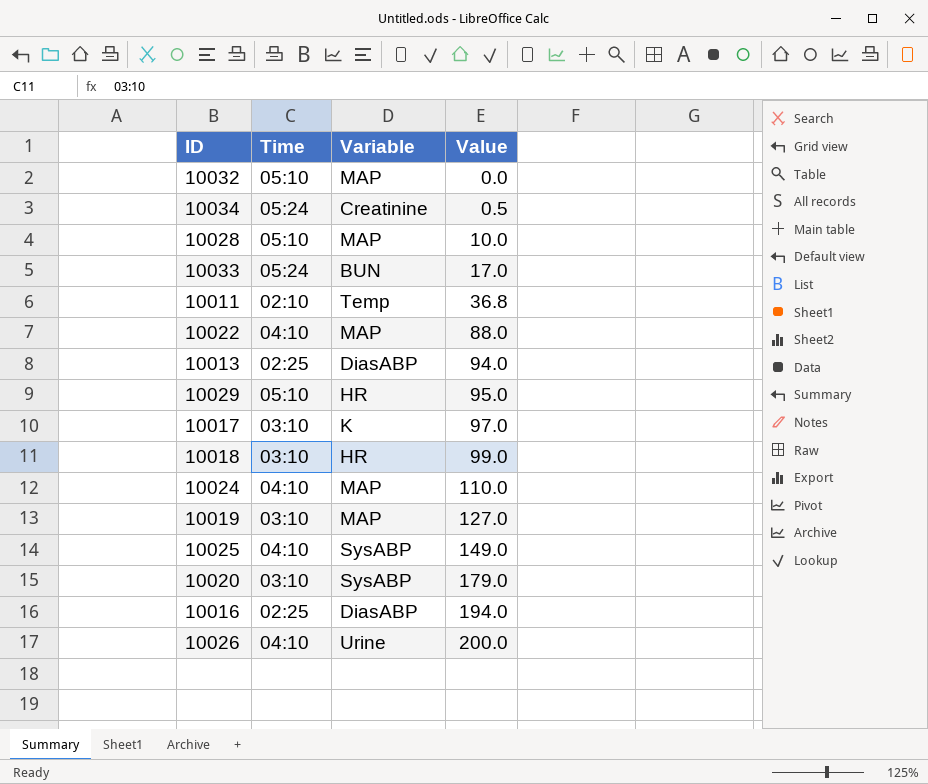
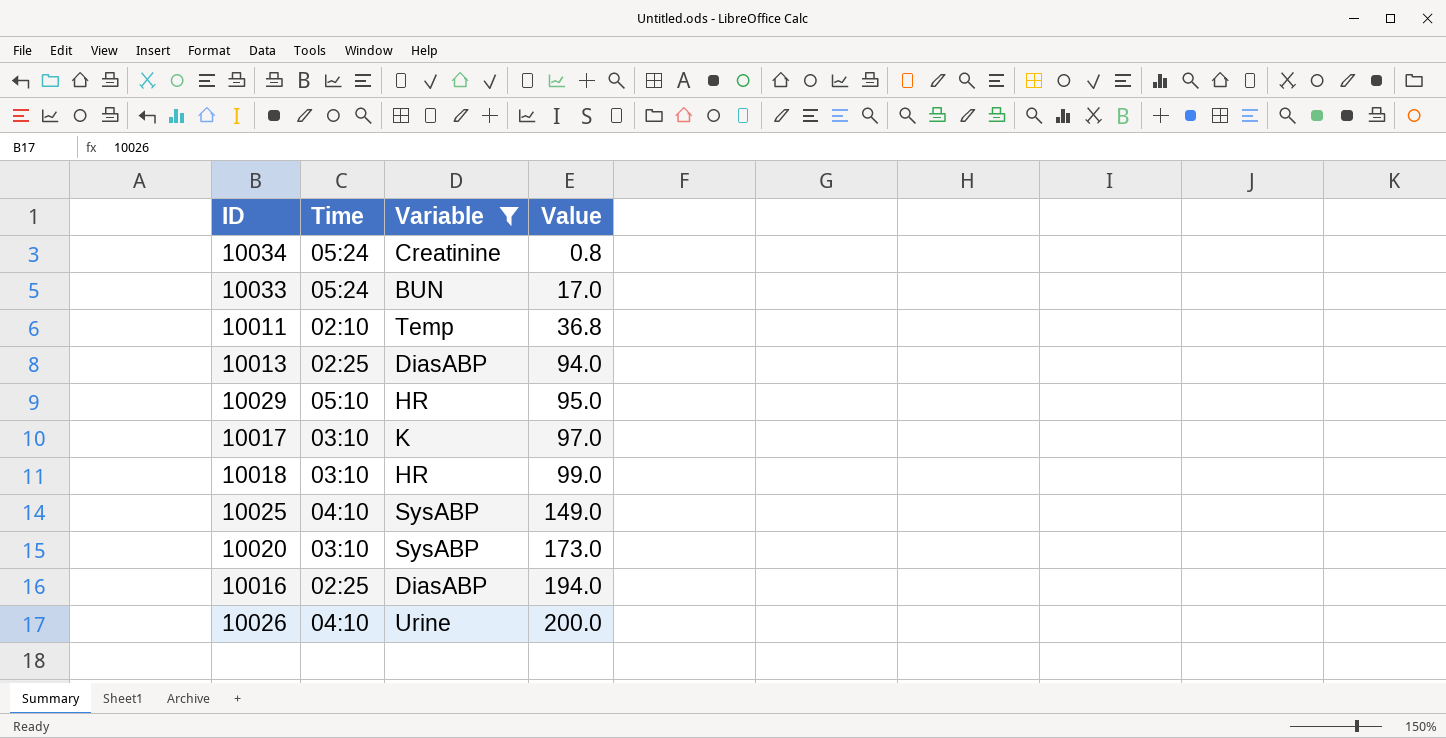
filter: none -> Variable != MAP
10034 | Value: 0.5 -> 0.8
10020 | Value: 179.0 -> 173.0

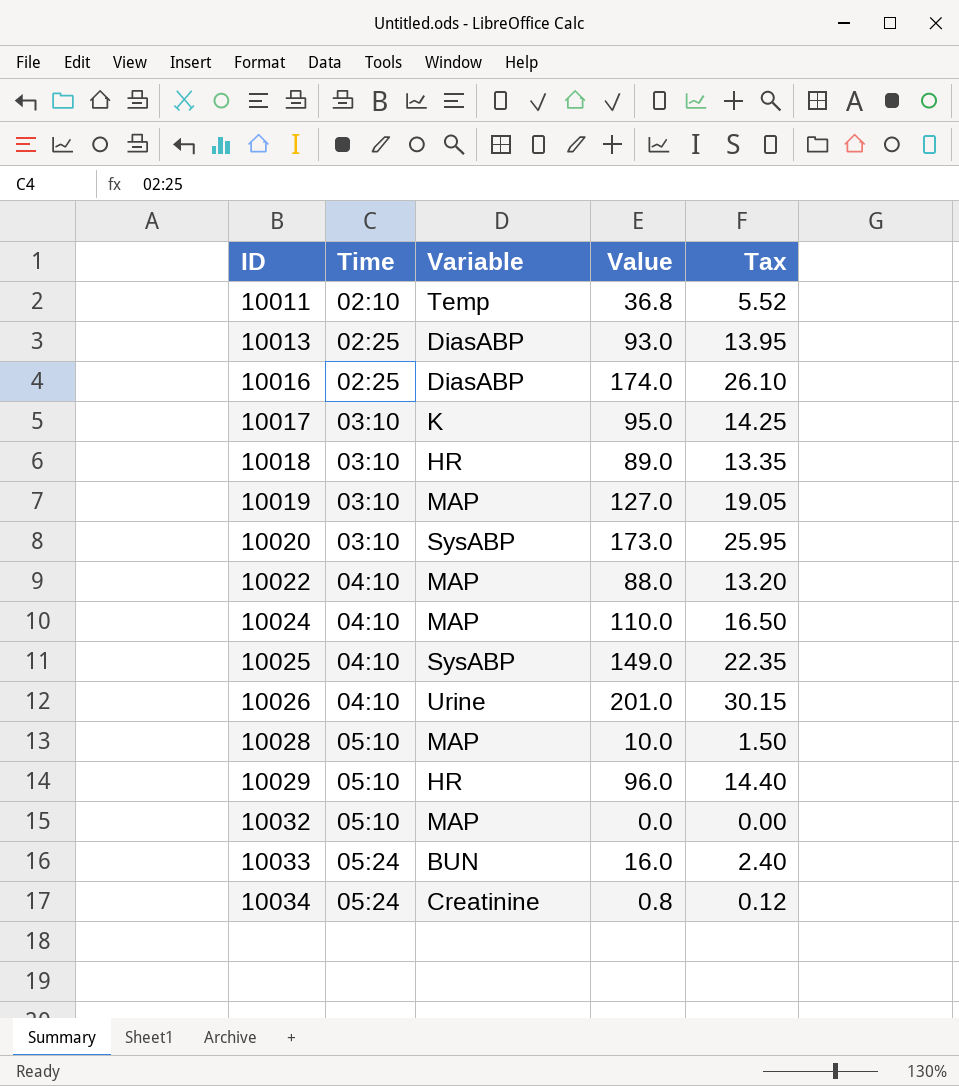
filter: Variable != MAP -> none
row order: Value ascending -> ID ascending
column Tax | formula: none -> [Value] * 0.15
10013 | Value: 94.0 -> 93.0
10016 | Value: 194.0 -> 174.0
10017 | Value: 97.0 -> 95.0
10018 | Value: 99.0 -> 89.0
10026 | Value: 200.0 -> 201.0
10029 | Value: 95.0 -> 96.0
10033 | Value: 17.0 -> 16.0

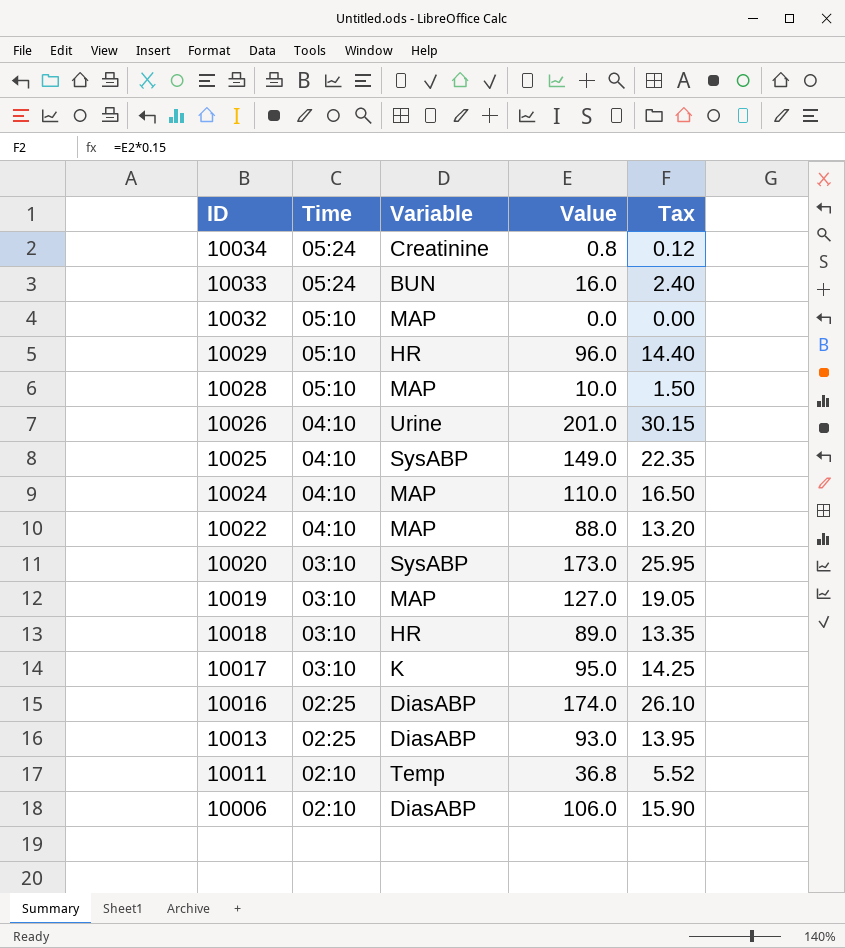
row order: ID ascending -> ID descending
row 10006: none -> 02:10 | DiasABP | 106.0 | 15.90

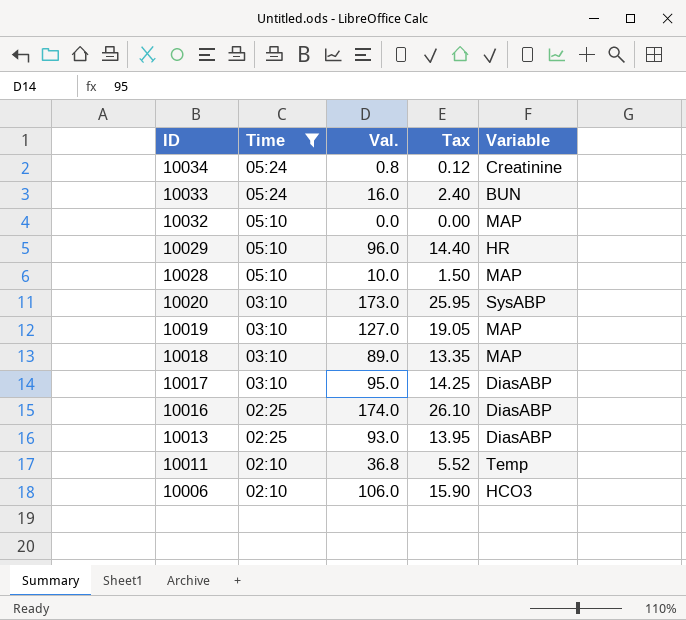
filter: none -> Time != 04:10
column name: Value -> Val.
column Variable | position: 3 -> 5
10018 | Variable: HR -> MAP
10017 | Variable: K -> DiasABP
10006 | Variable: DiasABP -> HCO3

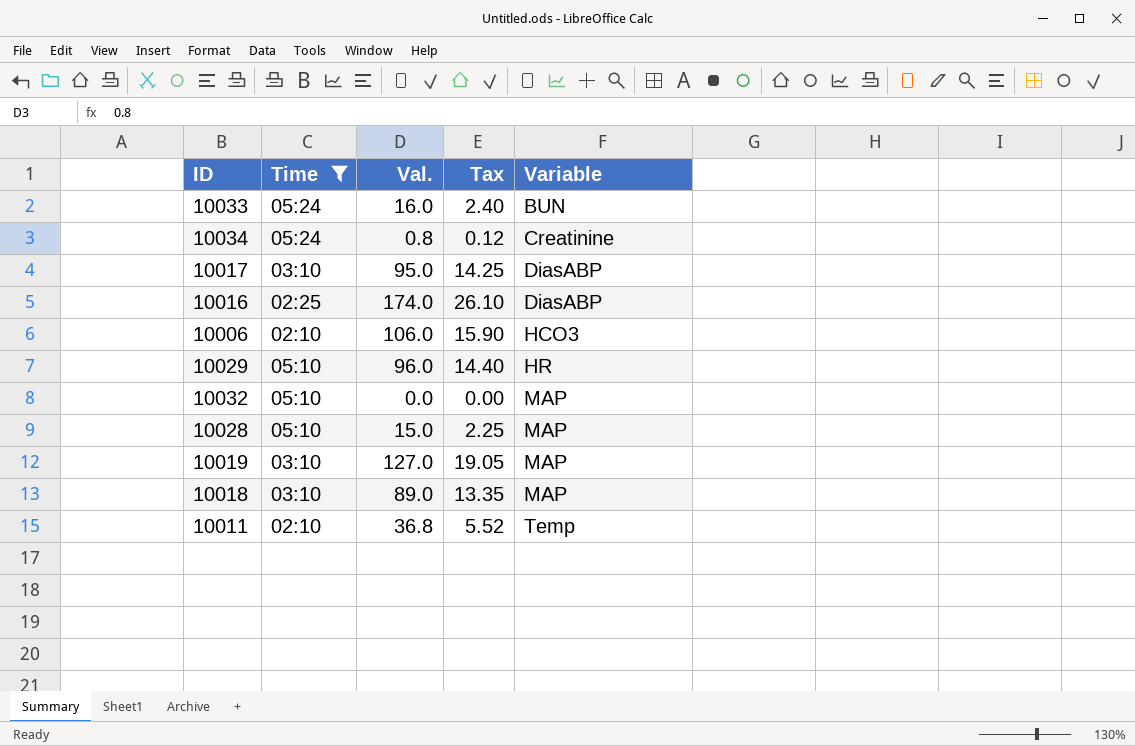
row order: ID descending -> Variable ascending
row 10020: 03:10 | 173.0 | 25.95 | SysABP -> none
row 10013: 02:25 | 93.0 | 13.95 | DiasABP -> none
10028 | Val.: 10.0 -> 15.0
10028 | Tax: 1.50 -> 2.25

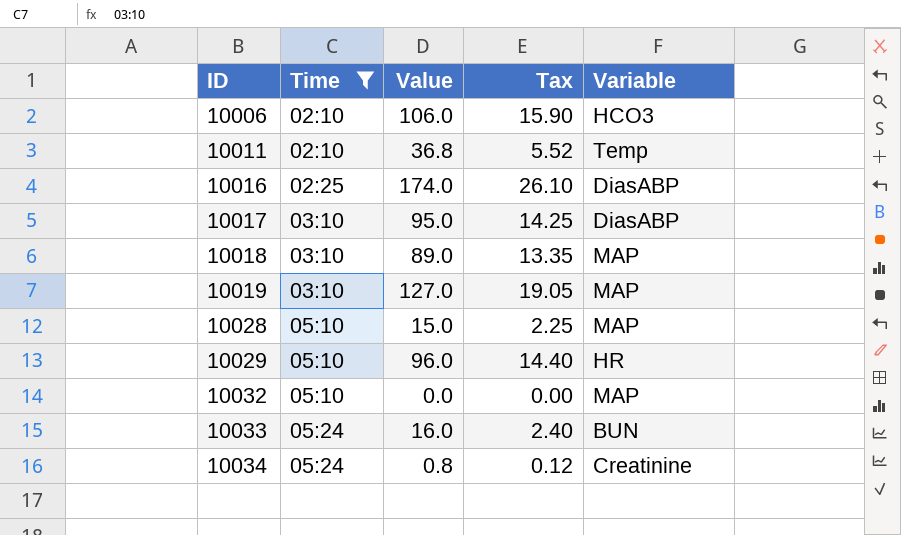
row order: Variable ascending -> ID ascending
column name: Val. -> Value

